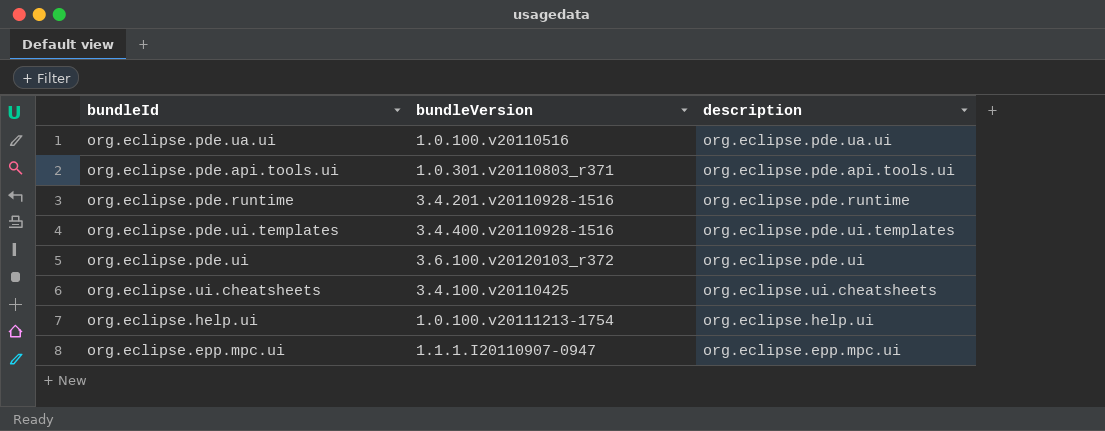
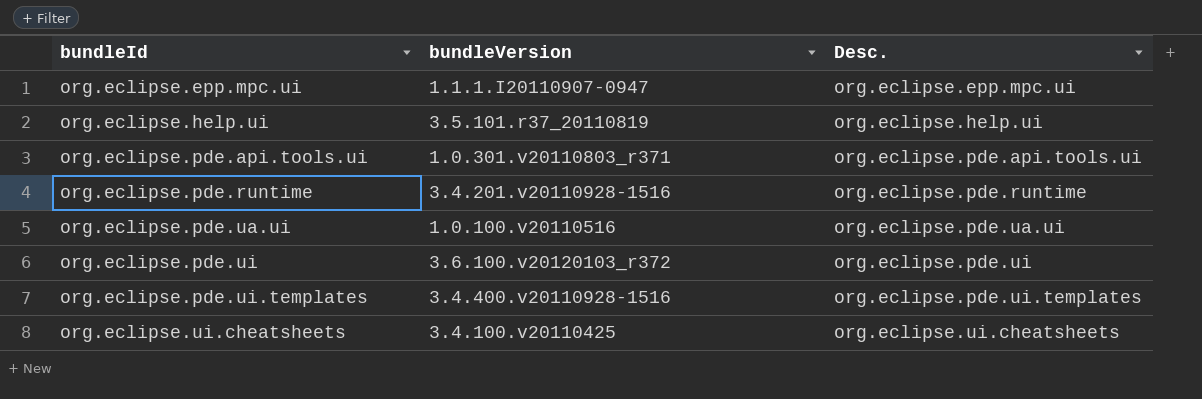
row order: none -> bundleId ascending
column name: description -> Desc.
org.eclipse.help.ui | bundleVersion: 1.0.100.v20111213-1754 -> 3.5.101.r37_20110819

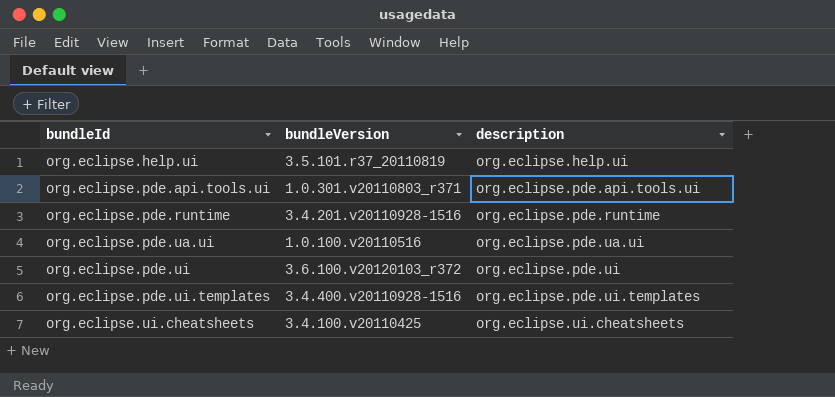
column name: Desc. -> description
row org.eclipse.epp.mpc.ui: 1.1.1.I20110907-0947 | org.eclipse.epp.mpc.ui -> none

